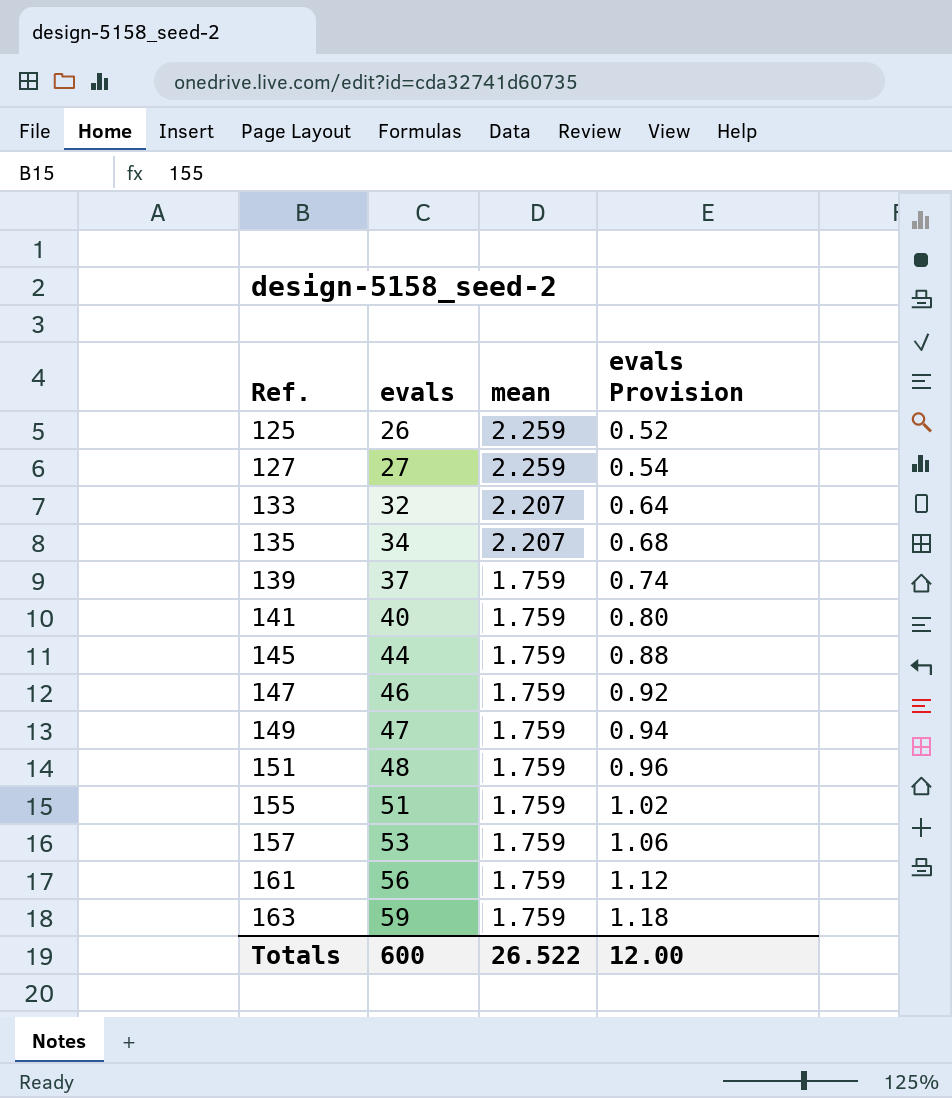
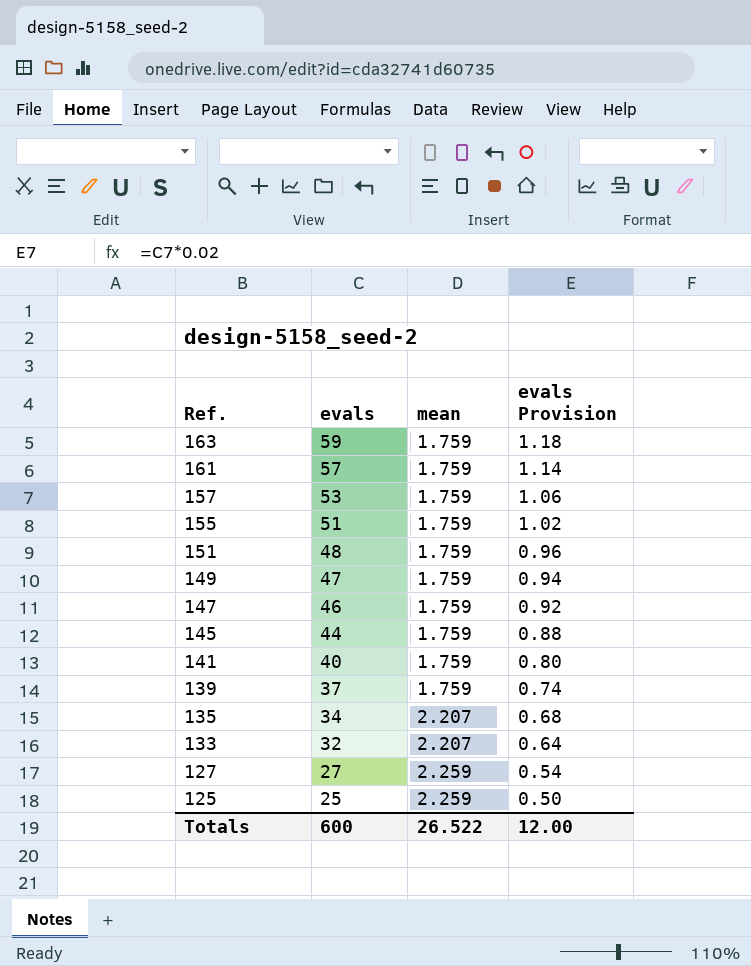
row order: Ref. ascending -> Ref. descending
161 | evals: 56 -> 57
161 | evals Provision: 1.12 -> 1.14
125 | evals: 26 -> 25
125 | evals Provision: 0.52 -> 0.50

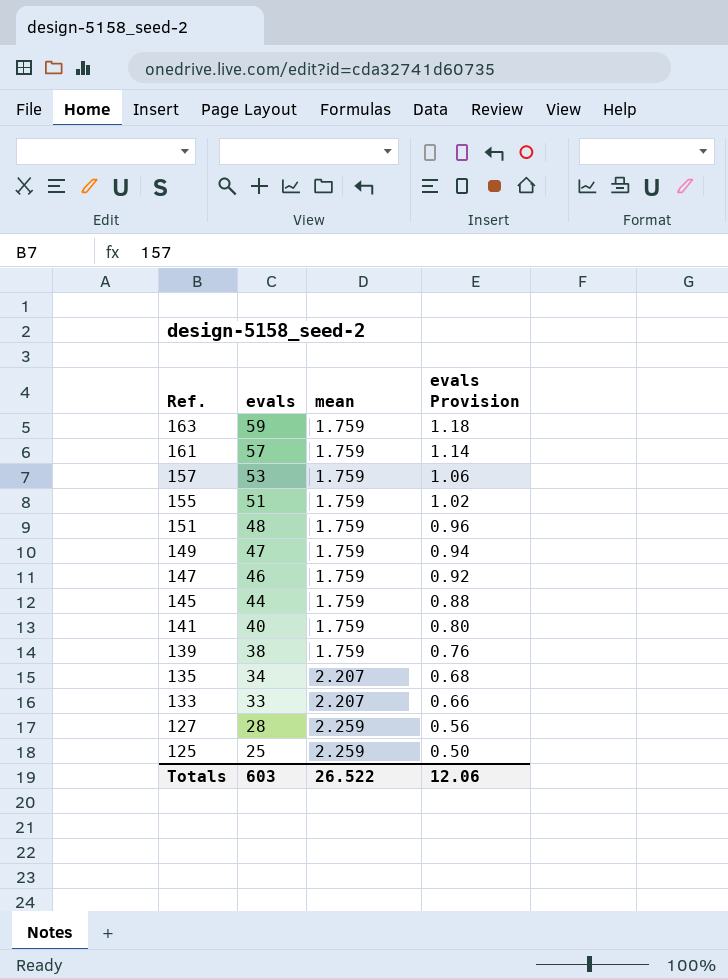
139 | evals: 37 -> 38
139 | evals Provision: 0.74 -> 0.76
133 | evals: 32 -> 33
133 | evals Provision: 0.64 -> 0.66
127 | evals: 27 -> 28
127 | evals Provision: 0.54 -> 0.56
Totals | evals: 600 -> 603
Totals | evals Provision: 12.00 -> 12.06

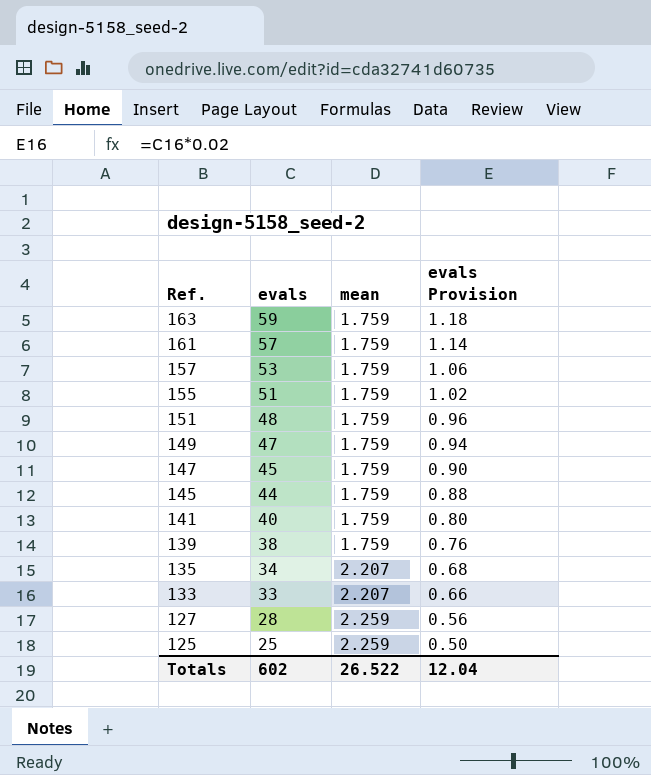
147 | evals: 46 -> 45
147 | evals Provision: 0.92 -> 0.90
Totals | evals: 603 -> 602
Totals | evals Provision: 12.06 -> 12.04

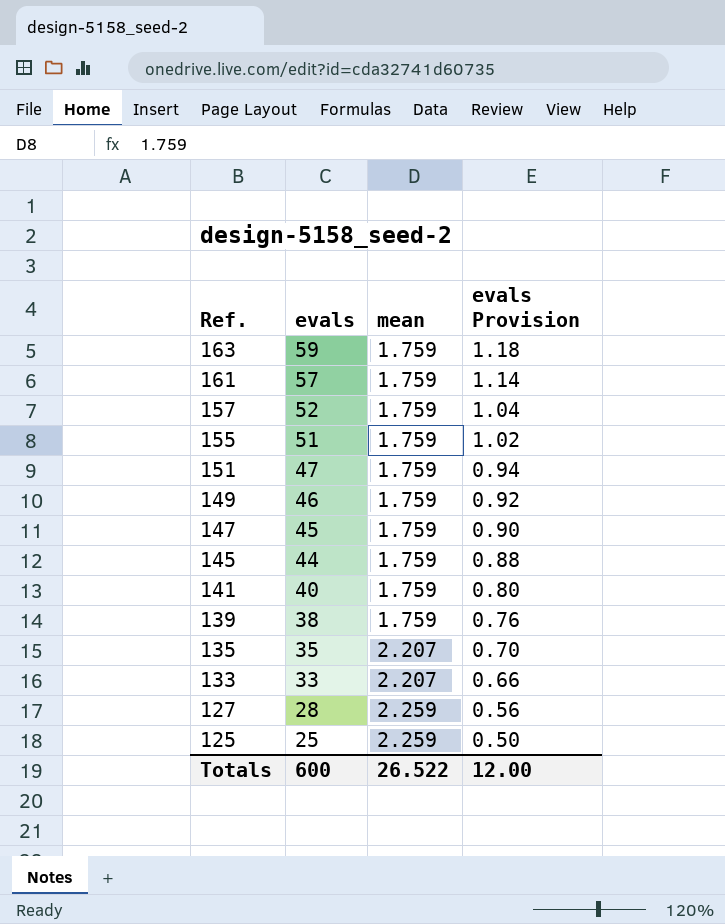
157 | evals: 53 -> 52
157 | evals Provision: 1.06 -> 1.04
151 | evals: 48 -> 47
151 | evals Provision: 0.96 -> 0.94
149 | evals: 47 -> 46
149 | evals Provision: 0.94 -> 0.92
135 | evals: 34 -> 35
135 | evals Provision: 0.68 -> 0.70
Totals | evals: 602 -> 600
Totals | evals Provision: 12.04 -> 12.00

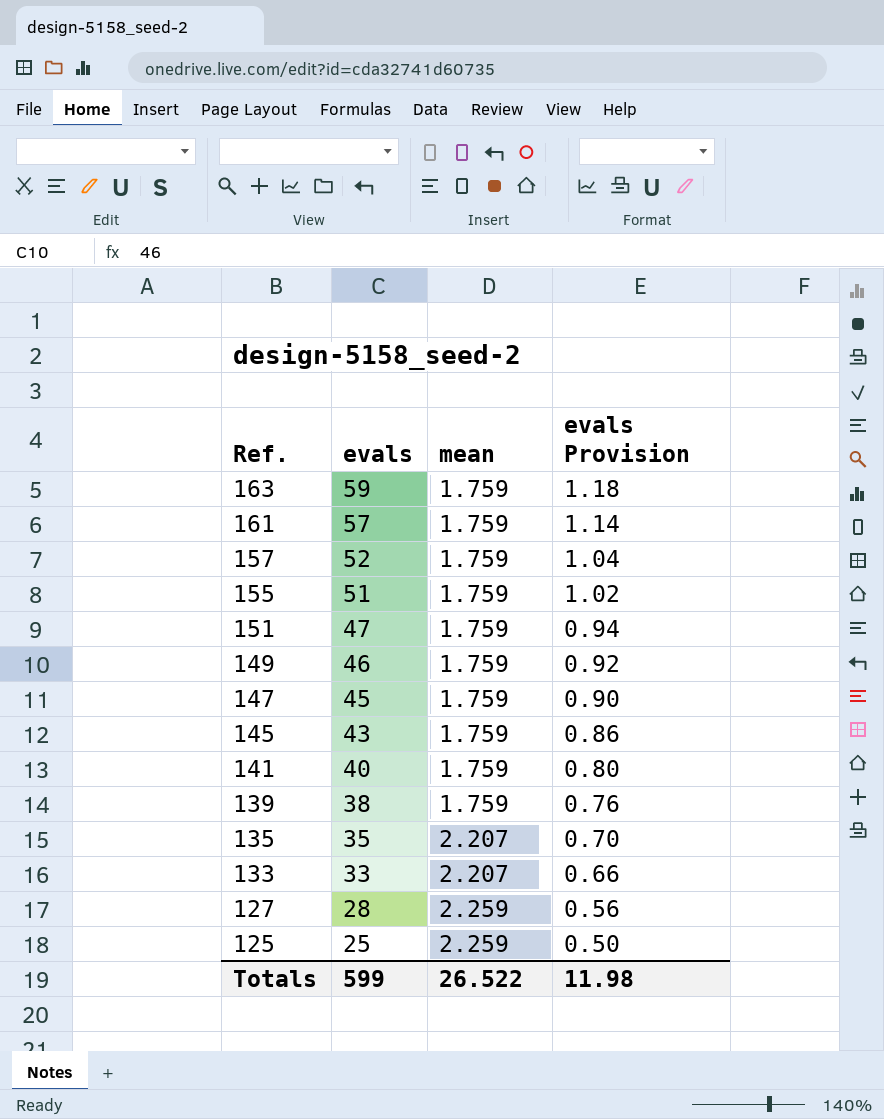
145 | evals: 44 -> 43
145 | evals Provision: 0.88 -> 0.86
Totals | evals: 600 -> 599
Totals | evals Provision: 12.00 -> 11.98

